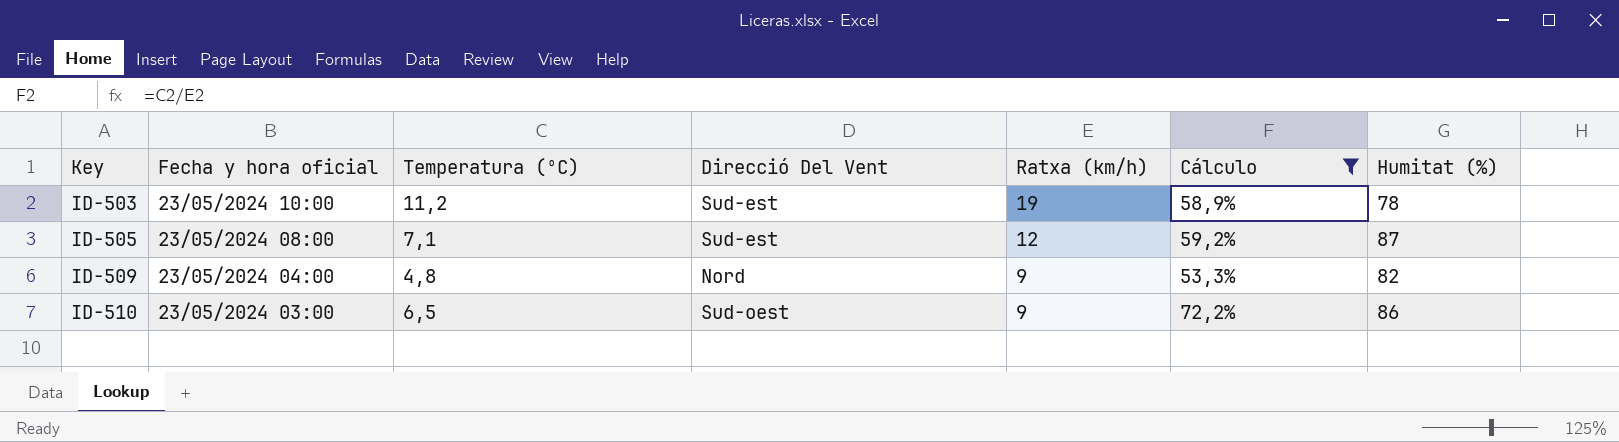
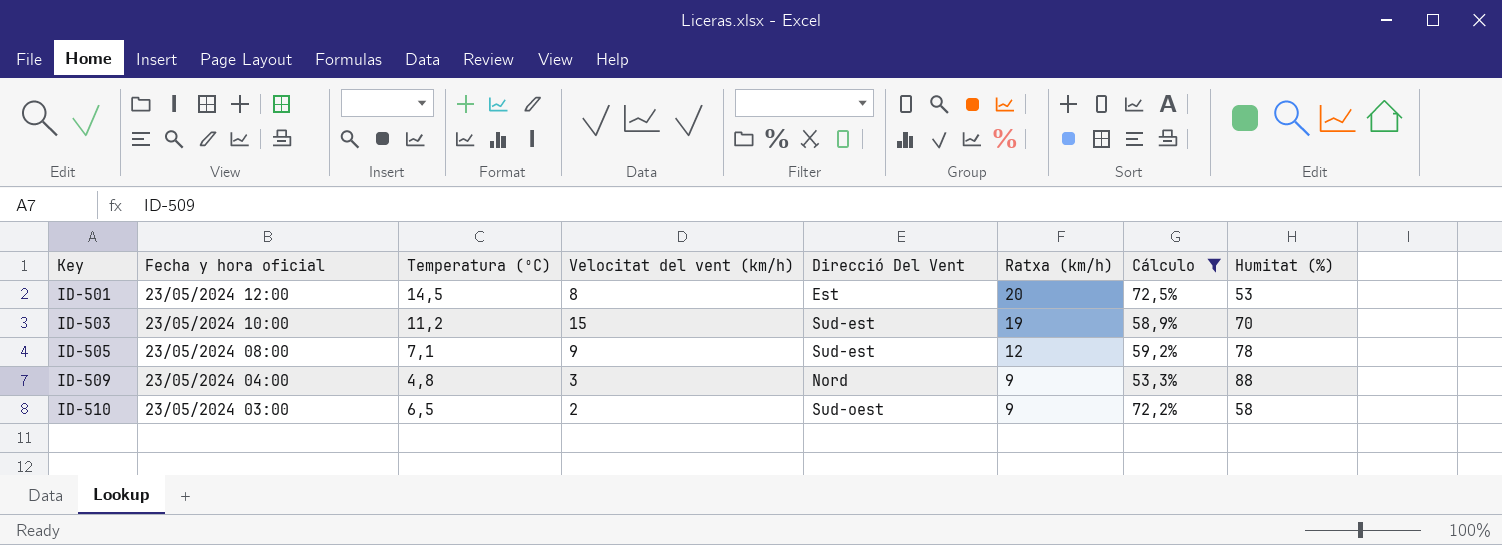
column Velocitat del vent (km/h) | position: none -> 4
row ID-501: none -> 23/05/2024 12:00 | 14,5 | 8 | Est | 20 | 72,5% | 53
ID-503 | Humitat (%): 78 -> 70
ID-505 | Humitat (%): 87 -> 78
ID-509 | Humitat (%): 82 -> 88
ID-510 | Humitat (%): 86 -> 58

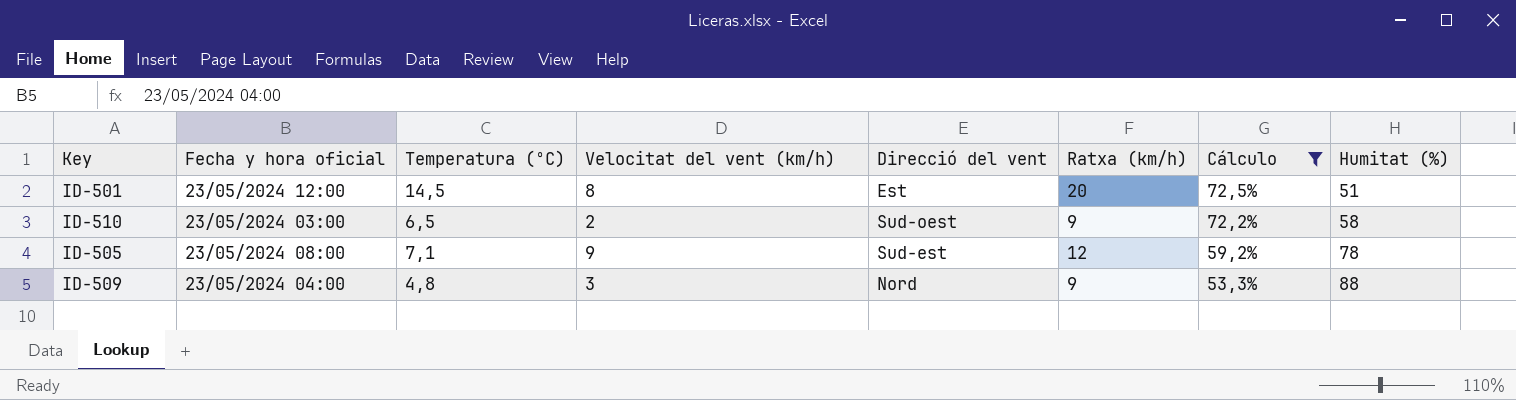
row order: Key ascending -> Cálculo descending
column name: Direcció Del Vent -> Direcció del vent
row ID-503: 23/05/2024 10:00 | 11,2 | 15 | Sud-est | 19 | 58,9% | 70 -> none
ID-501 | Humitat (%): 53 -> 51

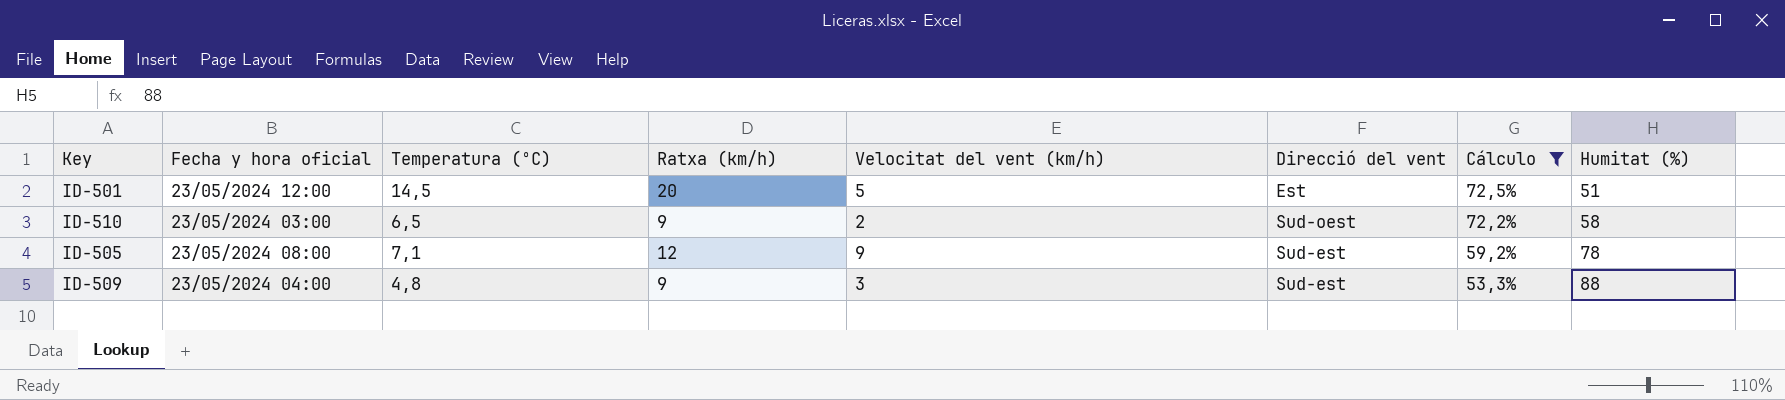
column Ratxa (km/h) | position: 6 -> 4
ID-501 | Velocitat del vent (km/h): 8 -> 5
ID-509 | Direcció del vent: Nord -> Sud-est

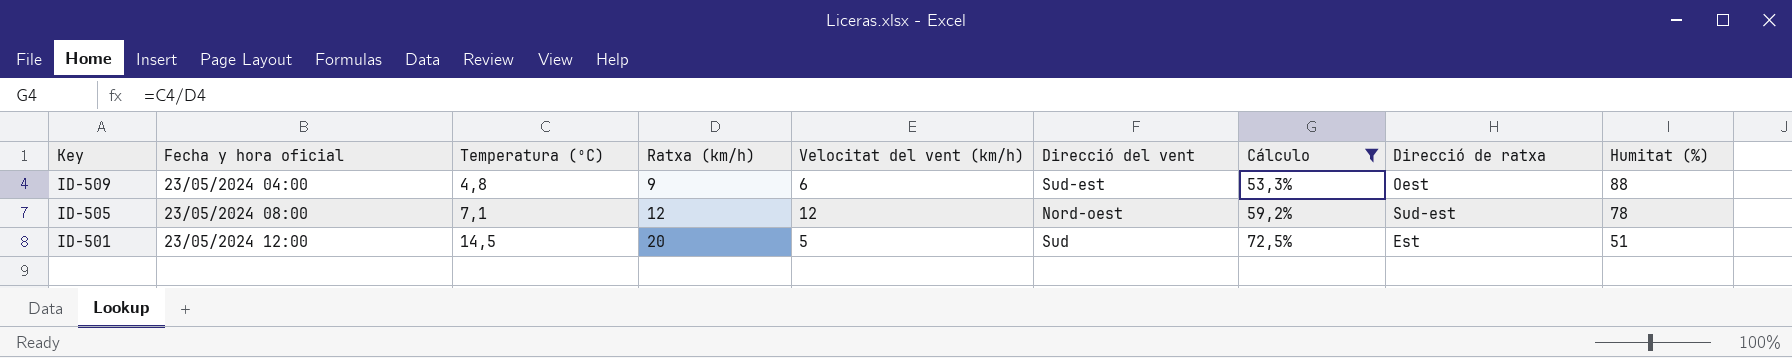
row order: Cálculo descending -> Key descending
column Direcció de ratxa | position: none -> 8
row ID-510: 23/05/2024 03:00 | 6,5 | 9 | 2 | Sud-oest | 72,2% | 58 -> none
ID-509 | Velocitat del vent (km/h): 3 -> 6
ID-505 | Velocitat del vent (km/h): 9 -> 12
ID-505 | Direcció del vent: Sud-est -> Nord-oest
ID-501 | Direcció del vent: Est -> Sud

